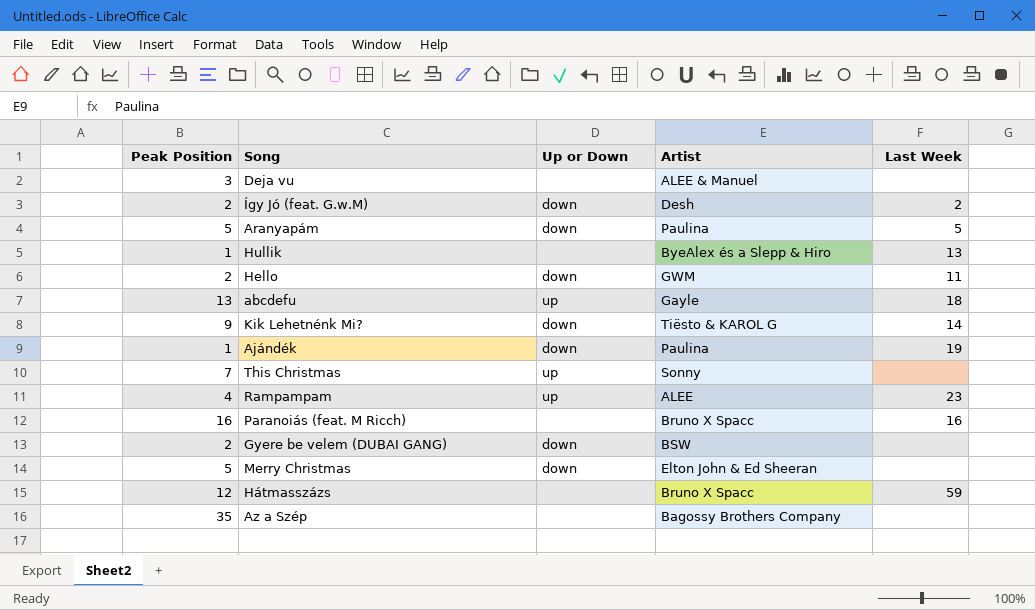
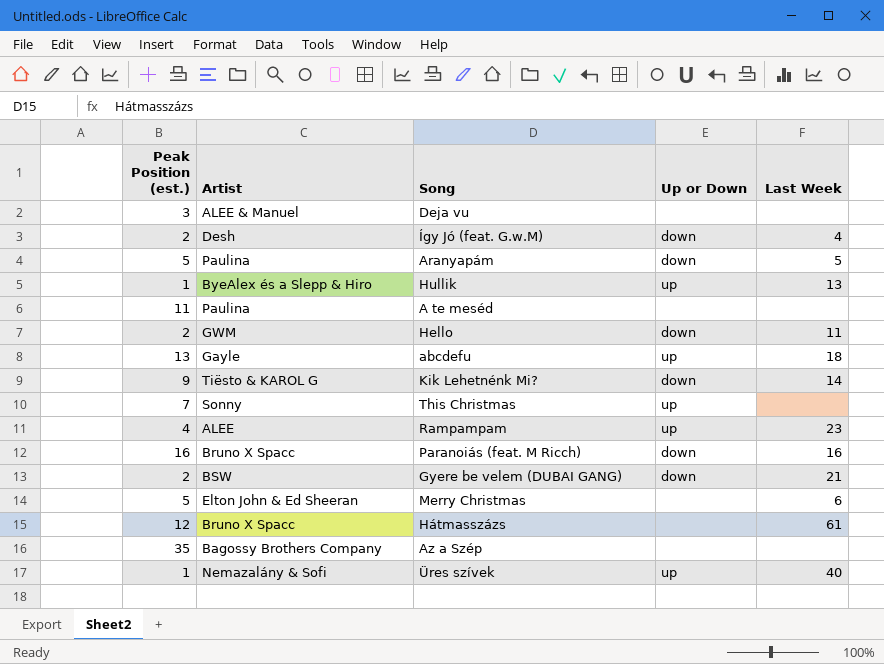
column name: Peak Position -> Peak Position (est.)
column Artist | position: 4 -> 2
row Ajándék: 1 | down | Paulina | 19 -> none
Így Jó (feat. G.w.M) | Last Week: 2 -> 4
Hullik | Up or Down: none -> up
row A te meséd: none -> 11 | Paulina | none | none
Paranoiás (feat. M Ricch) | Up or Down: none -> down
Gyere be velem (DUBAI GANG) | Last Week: none -> 21
Merry Christmas | Up or Down: down -> none
Merry Christmas | Last Week: none -> 6
Hátmasszázs | Last Week: 59 -> 61
row Üres szívek: none -> 1 | Nemazalány & Sofi | up | 40

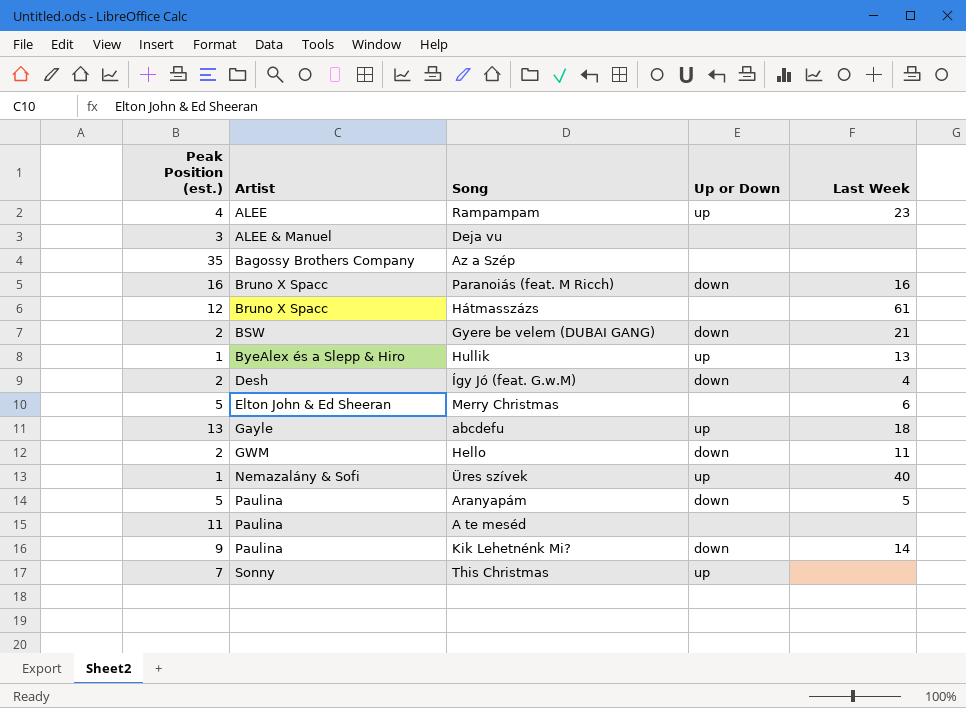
row order: none -> Artist ascending
Kik Lehetnénk Mi? | Artist: Tiësto & KAROL G -> Paulina

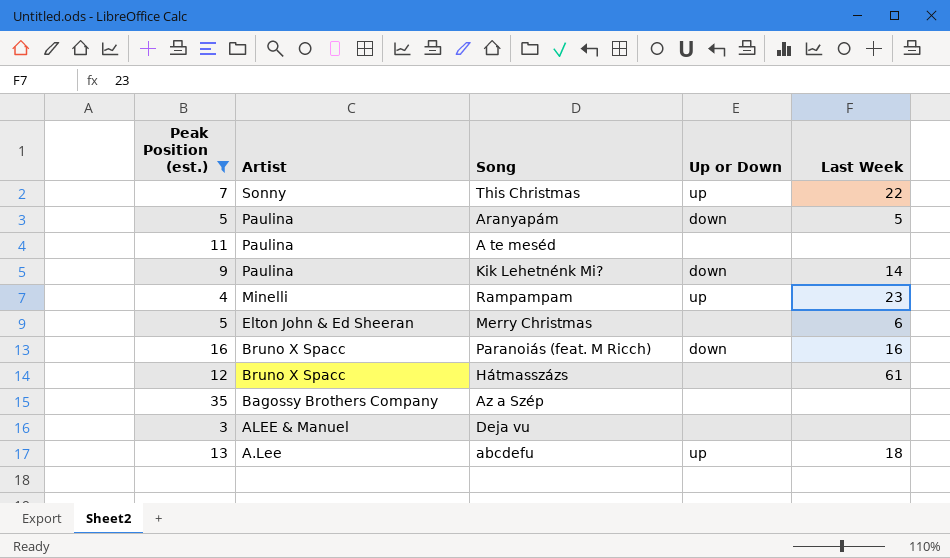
filter: none -> Peak Position (est.) >= 3
row order: Artist ascending -> Artist descending
This Christmas | Last Week: none -> 22
Rampampam | Artist: ALEE -> Minelli
abcdefu | Artist: Gayle -> A.Lee

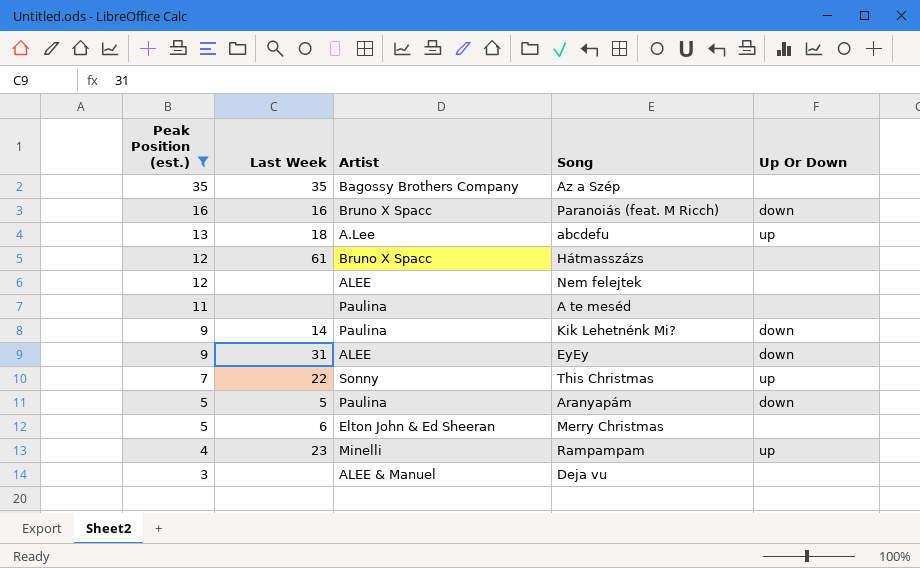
row order: Artist descending -> Peak Position (est.) descending
column Last Week | position: 5 -> 2
column name: Up or Down -> Up Or Down
Az a Szép | Last Week: none -> 35
row Nem felejtek: none -> 12 | none | ALEE | none
row EyEy: none -> 9 | 31 | ALEE | down

